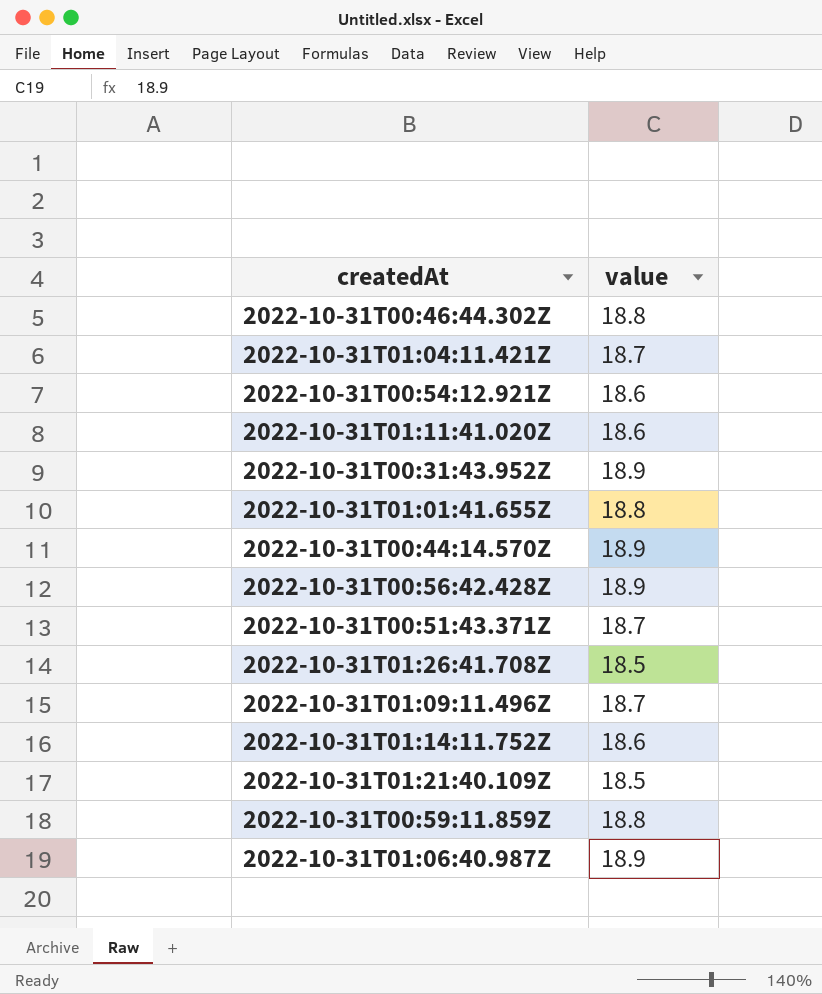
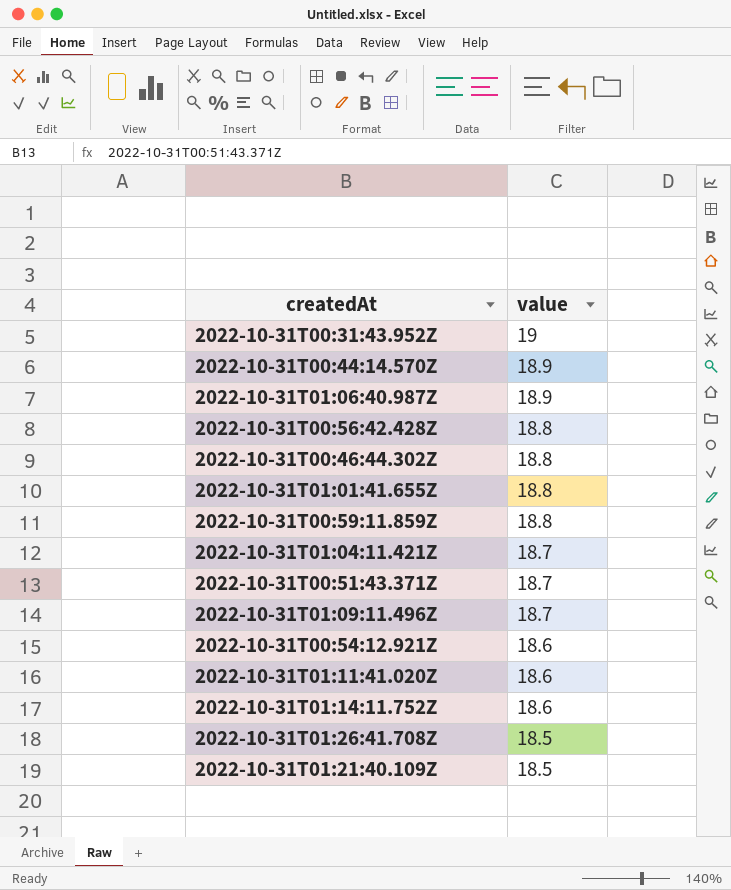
row order: none -> value descending
2022-10-31T00:31:43.952Z | value: 18.9 -> 19
2022-10-31T00:56:42.428Z | value: 18.9 -> 18.8

